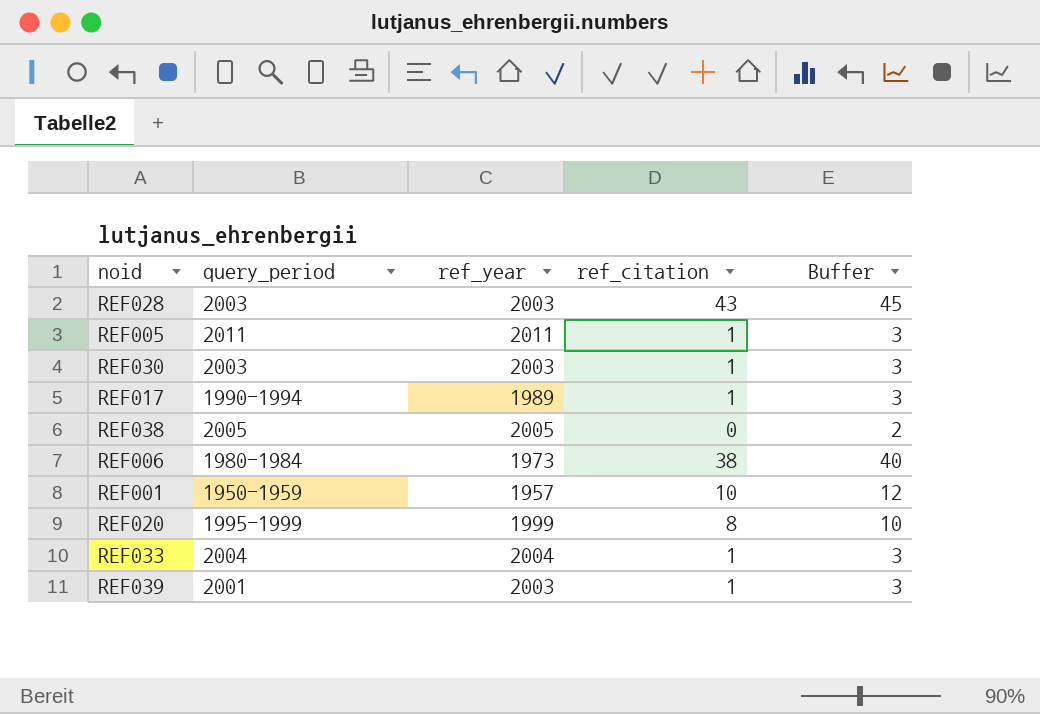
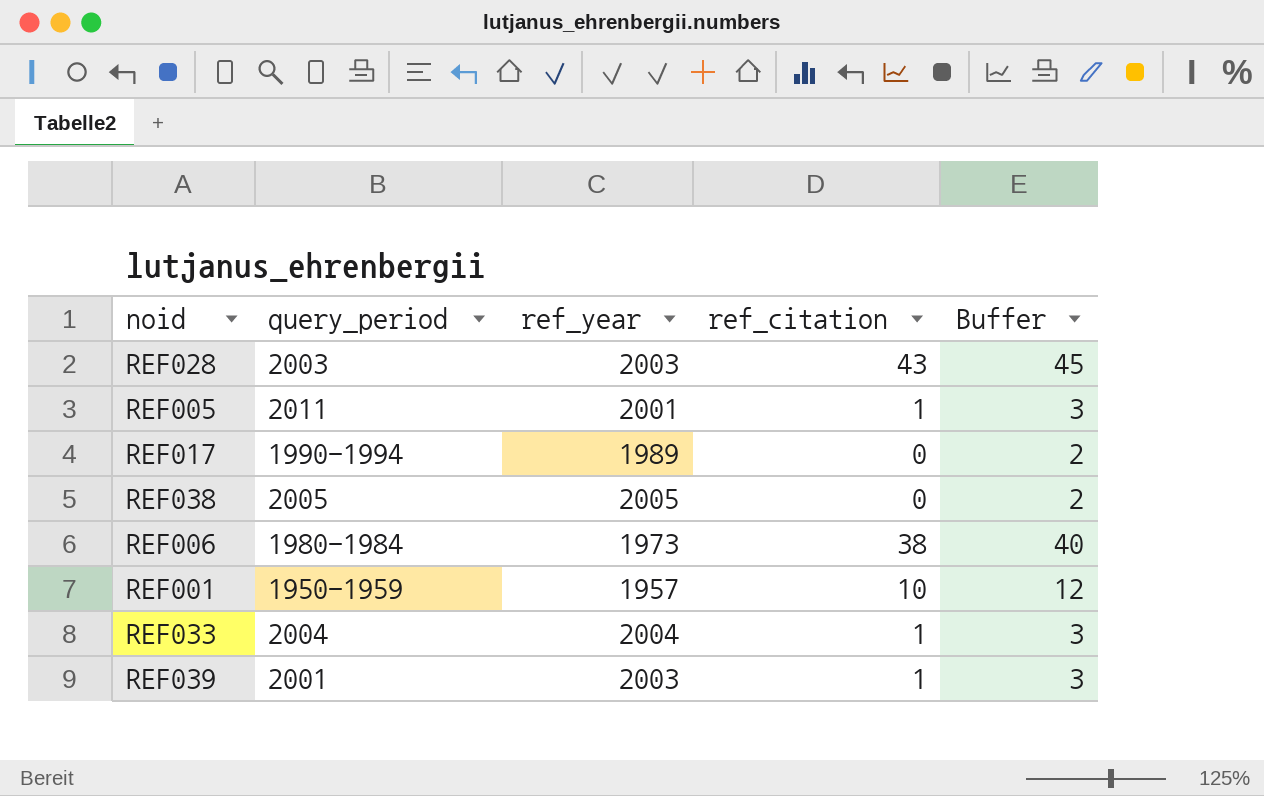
row REF030: 2003 | 2003 | 1 | 3 -> none
row REF020: 1995-1999 | 1999 | 8 | 10 -> none
REF005 | ref_year: 2011 -> 2001
REF017 | ref_citation: 1 -> 0
REF017 | Buffer: 3 -> 2

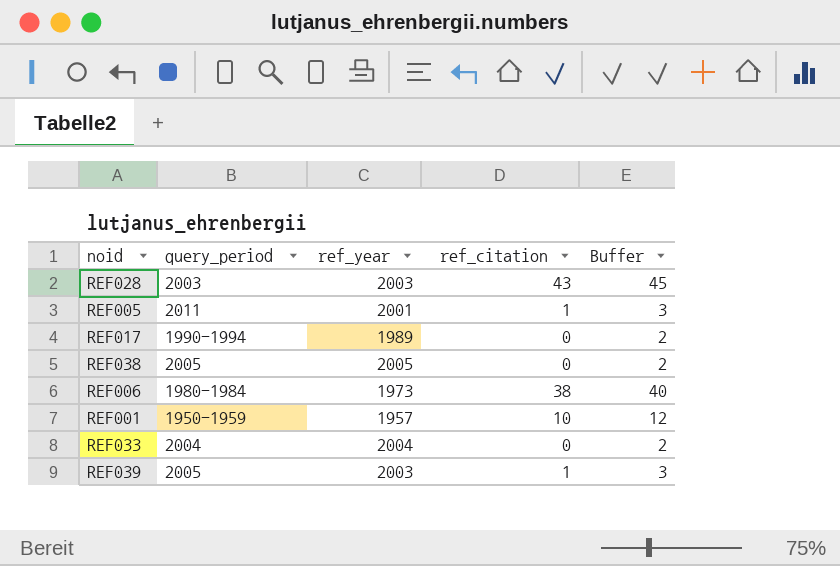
REF033 | ref_citation: 1 -> 0
REF033 | Buffer: 3 -> 2
REF039 | query_period: 2001 -> 2005

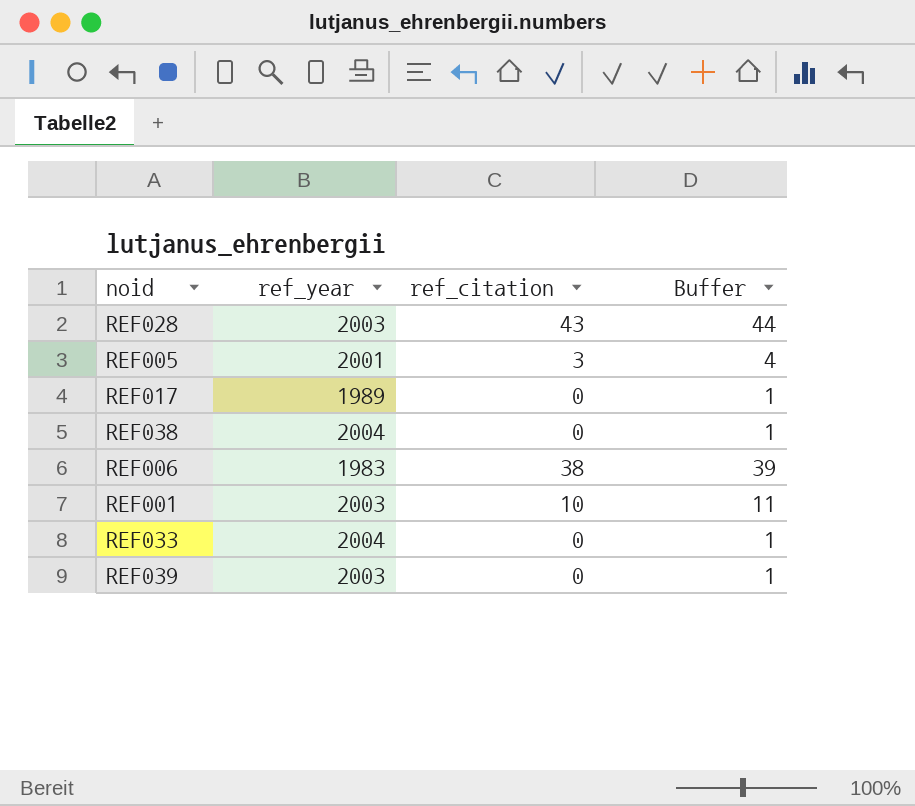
column query_period | position: 2 -> none
column Buffer | formula: [ref_citation] + 2 -> [ref_citation] + 1
REF005 | ref_citation: 1 -> 3
REF038 | ref_year: 2005 -> 2004
REF006 | ref_year: 1973 -> 1983
REF001 | ref_year: 1957 -> 2003
REF039 | ref_citation: 1 -> 0

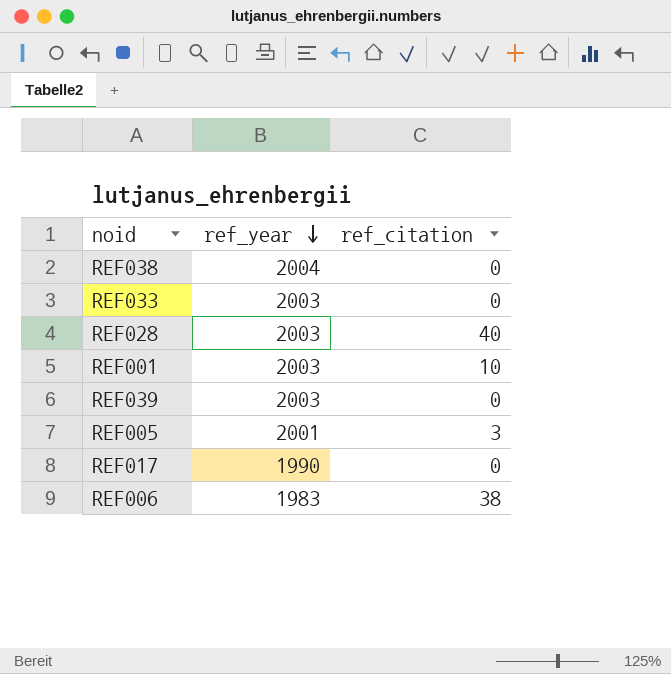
row order: none -> ref_year descending
column Buffer | formula: [ref_citation] + 1 -> none
REF033 | ref_year: 2004 -> 2003
REF028 | ref_citation: 43 -> 40
REF017 | ref_year: 1989 -> 1990

